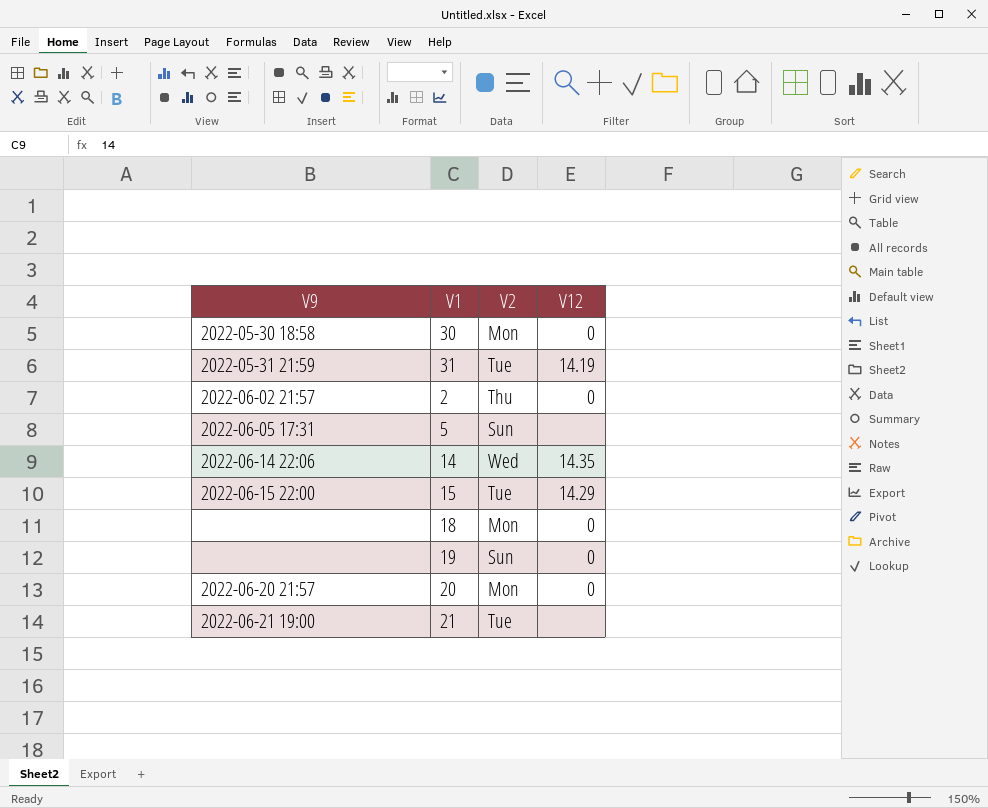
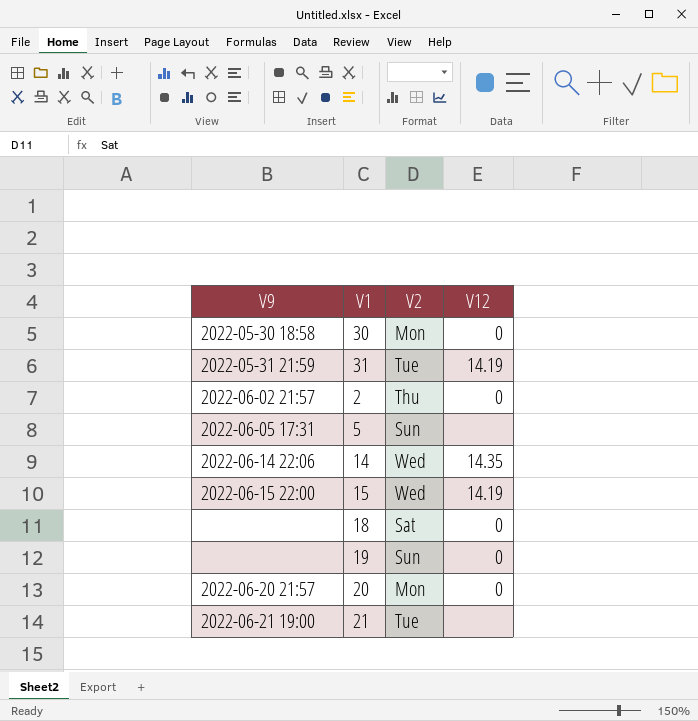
15 | V2: Tue -> Wed
15 | V12: 14.29 -> 14.19
18 | V2: Mon -> Sat

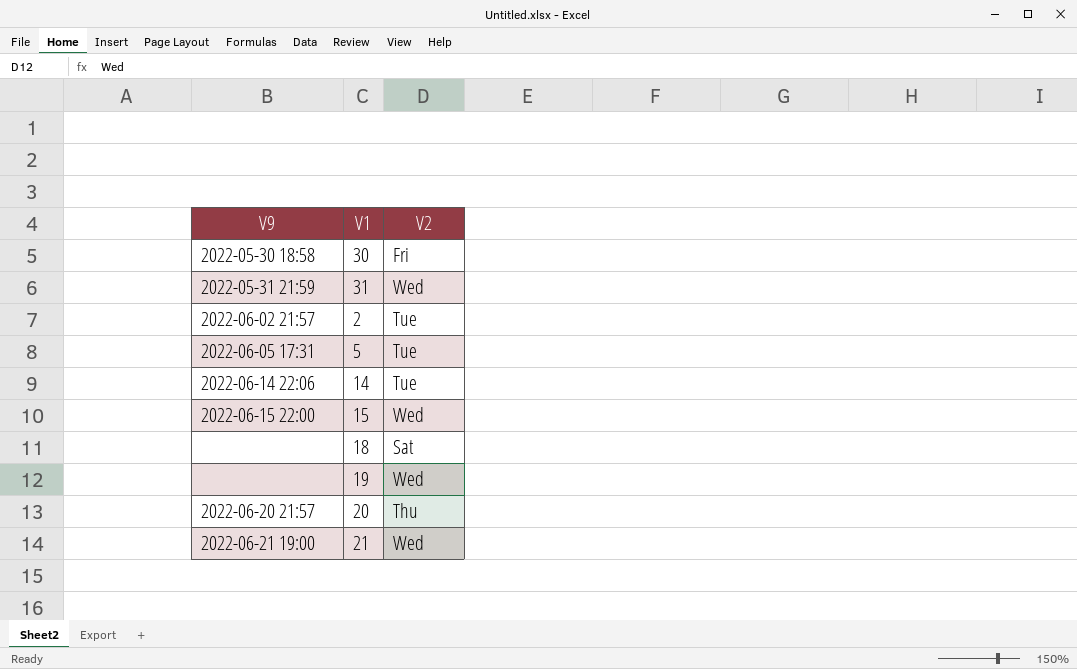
column V12 | position: 4 -> none
30 | V2: Mon -> Fri
31 | V2: Tue -> Wed
2 | V2: Thu -> Tue
5 | V2: Sun -> Tue
14 | V2: Wed -> Tue
19 | V2: Sun -> Wed
20 | V2: Mon -> Thu
21 | V2: Tue -> Wed

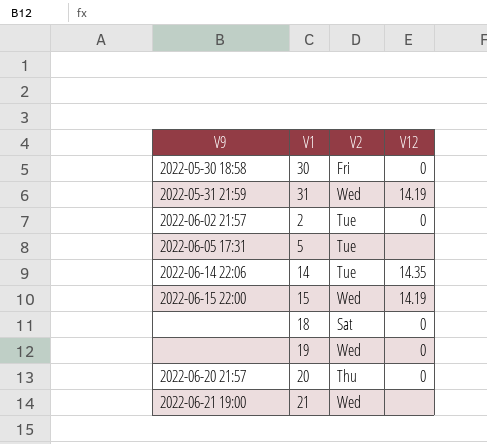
column V12 | position: none -> 4

